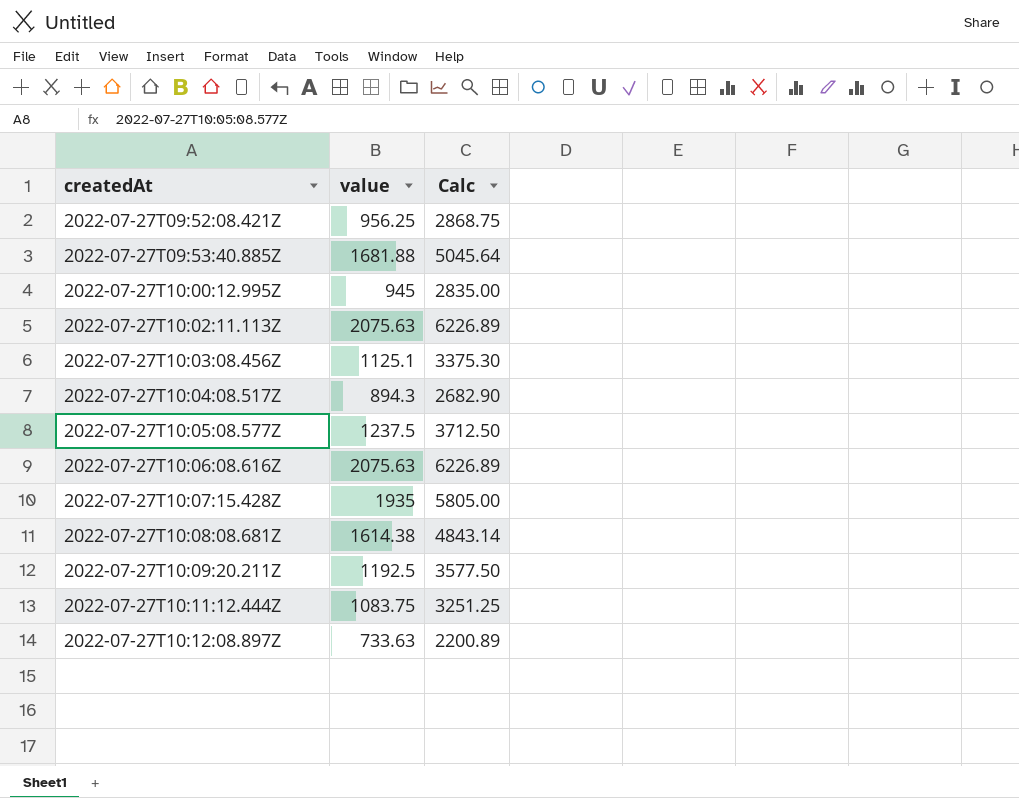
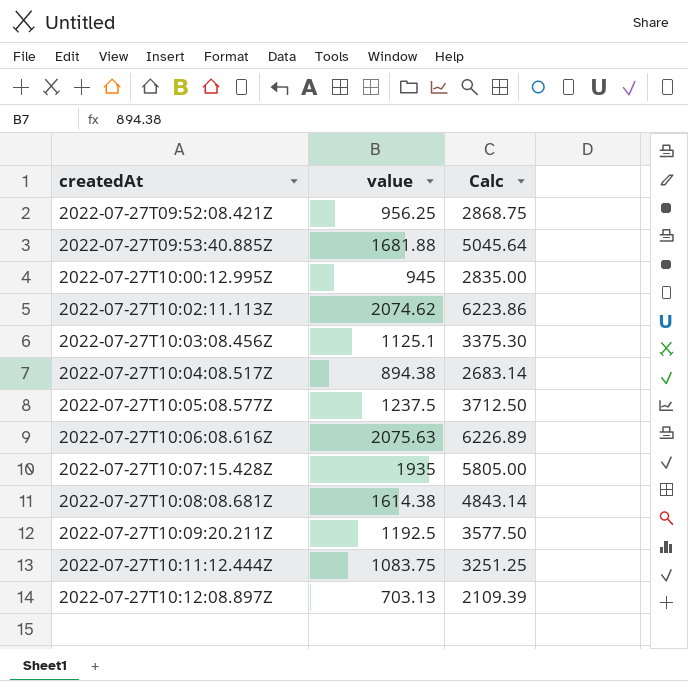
2022-07-27T10:02:11.113Z | value: 2075.63 -> 2074.62
2022-07-27T10:02:11.113Z | Calc: 6226.89 -> 6223.86
2022-07-27T10:04:08.517Z | value: 894.3 -> 894.38
2022-07-27T10:04:08.517Z | Calc: 2682.90 -> 2683.14
2022-07-27T10:12:08.897Z | value: 733.63 -> 703.13
2022-07-27T10:12:08.897Z | Calc: 2200.89 -> 2109.39

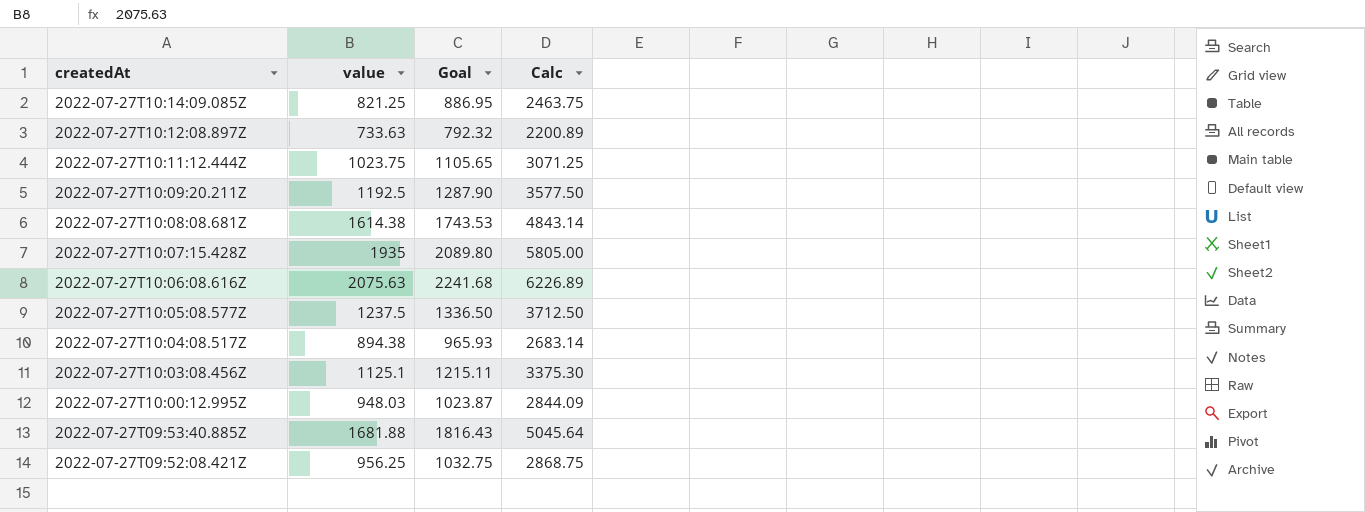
row order: createdAt ascending -> createdAt descending
column Goal | formula: none -> [value] * 1.08
row 2022-07-27T10:02:11.113Z: 2074.62 | 6223.86 -> none
row 2022-07-27T10:14:09.085Z: none -> 821.25 | 886.95 | 2463.75
2022-07-27T10:12:08.897Z | value: 703.13 -> 733.63
2022-07-27T10:12:08.897Z | Calc: 2109.39 -> 2200.89
2022-07-27T10:11:12.444Z | value: 1083.75 -> 1023.75
2022-07-27T10:11:12.444Z | Calc: 3251.25 -> 3071.25
2022-07-27T10:00:12.995Z | value: 945 -> 948.03
2022-07-27T10:00:12.995Z | Calc: 2835.00 -> 2844.09

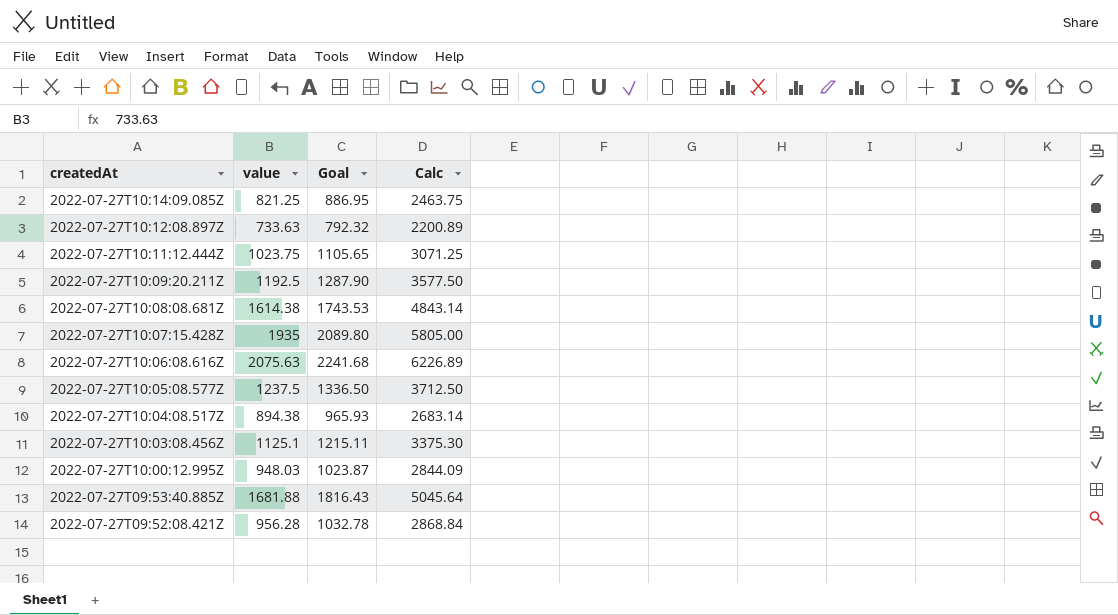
2022-07-27T09:52:08.421Z | value: 956.25 -> 956.28
2022-07-27T09:52:08.421Z | Goal: 1032.75 -> 1032.78
2022-07-27T09:52:08.421Z | Calc: 2868.75 -> 2868.84

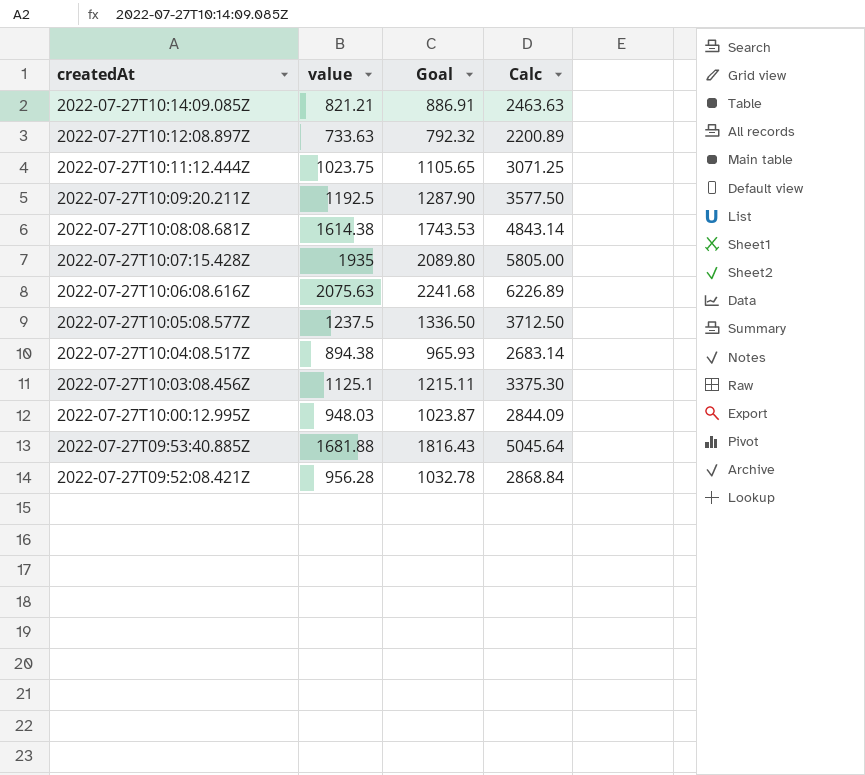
2022-07-27T10:14:09.085Z | value: 821.25 -> 821.21
2022-07-27T10:14:09.085Z | Goal: 886.95 -> 886.91
2022-07-27T10:14:09.085Z | Calc: 2463.75 -> 2463.63

